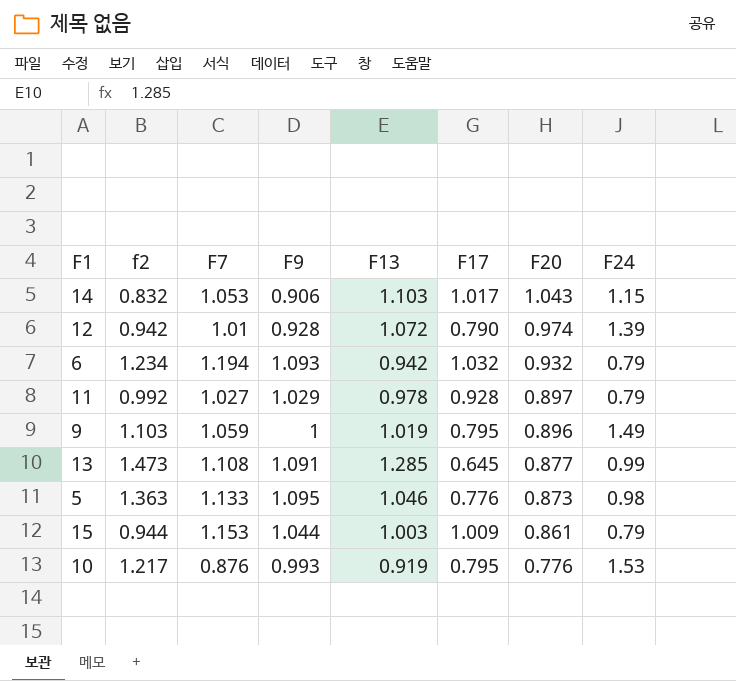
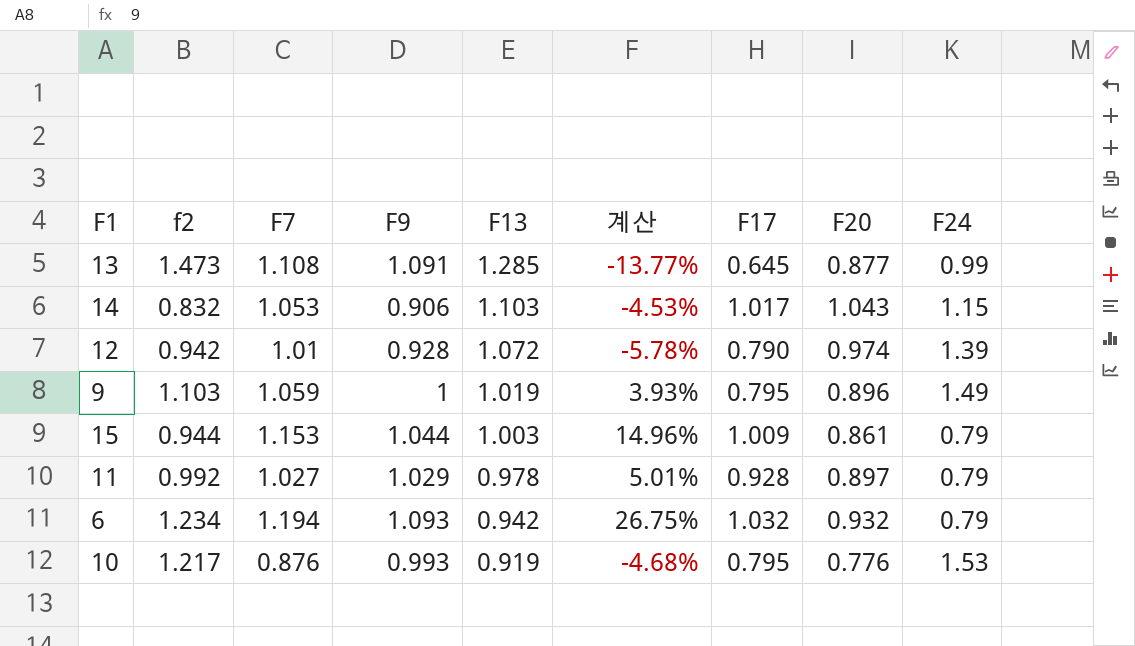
row order: F20 descending -> F13 descending
column 계산 | formula: none -> ([F7] - [F13]) / [F13]
row 5: 1.363 | 1.133 | 1.095 | 1.046 | 0.776 | 0.873 | 0.98 -> none

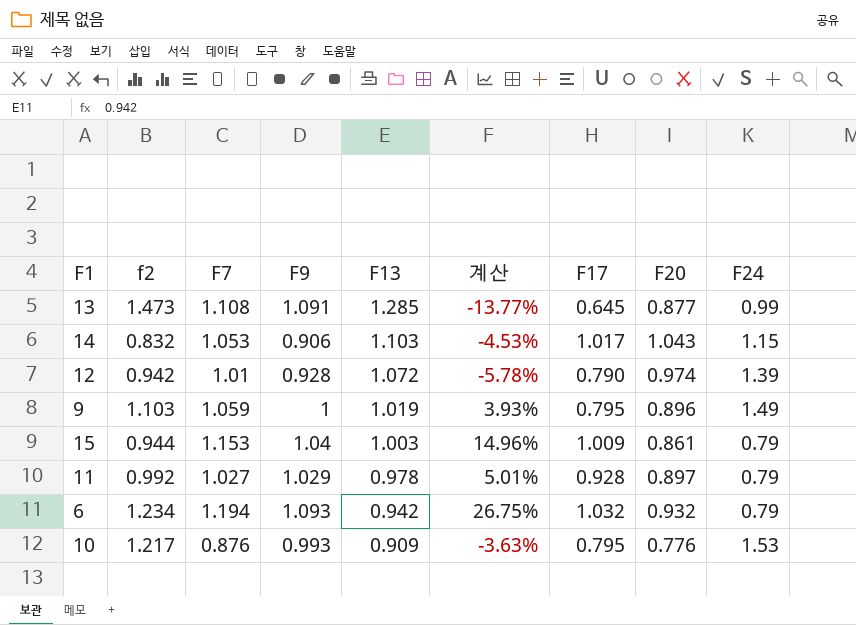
15 | F9: 1.044 -> 1.04
10 | F13: 0.919 -> 0.909
10 | 계산: -4.68% -> -3.63%

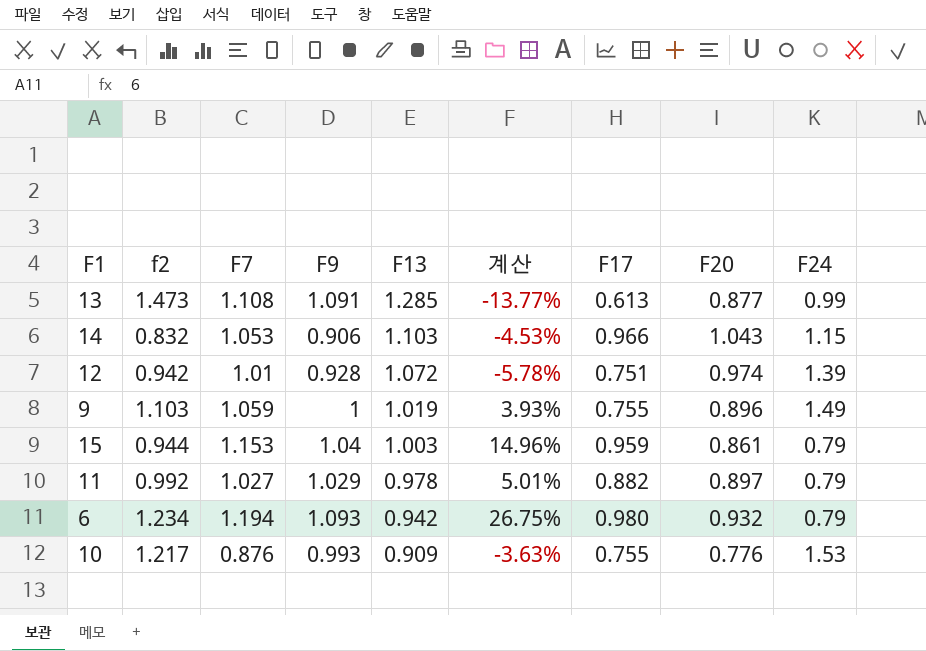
13 | F17: 0.645 -> 0.613
14 | F17: 1.017 -> 0.966
12 | F17: 0.790 -> 0.751
9 | F17: 0.795 -> 0.755
15 | F17: 1.009 -> 0.959
11 | F17: 0.928 -> 0.882
6 | F17: 1.032 -> 0.980
10 | F17: 0.795 -> 0.755

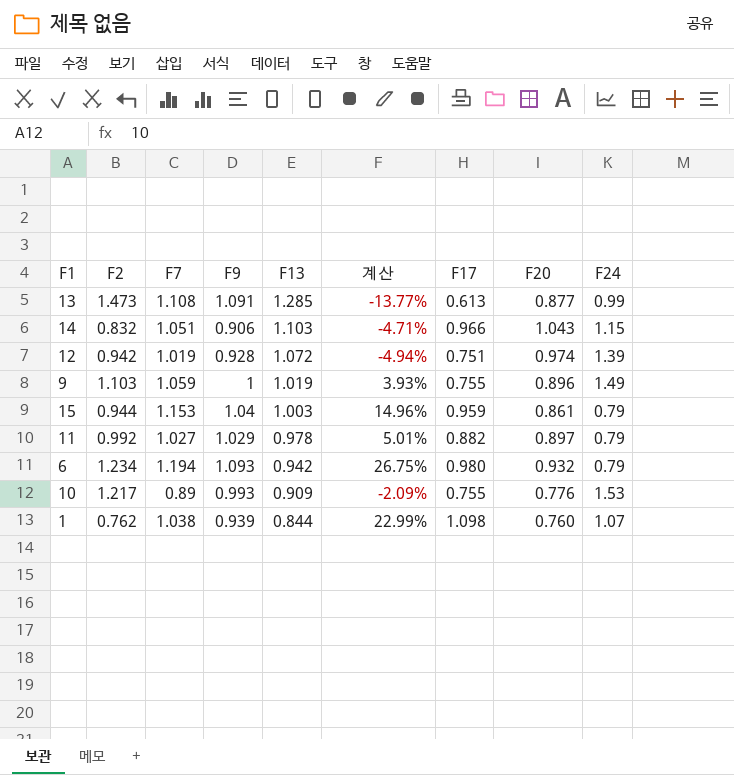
column name: f2 -> F2
14 | F7: 1.053 -> 1.051
14 | 계산: -4.53% -> -4.71%
12 | F7: 1.01 -> 1.019
12 | 계산: -5.78% -> -4.94%
10 | F7: 0.876 -> 0.89
10 | 계산: -3.63% -> -2.09%
row 1: none -> 0.762 | 1.038 | 0.939 | 0.844 | 22.99% | 1.098 | 0.760 | 1.07

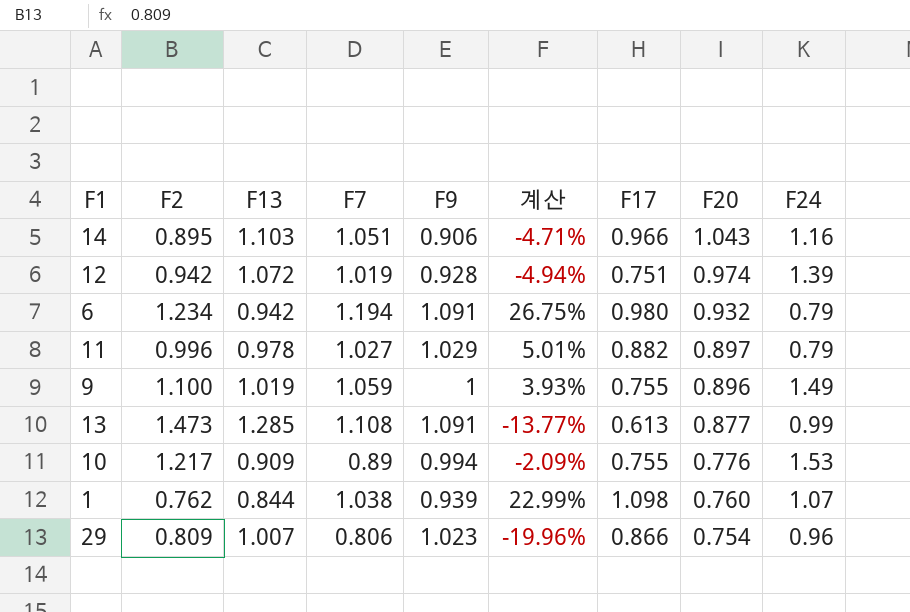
row order: F13 descending -> F20 descending
column F13 | position: 5 -> 3
row 15: 0.944 | 1.153 | 1.04 | 1.003 | 14.96% | 0.959 | 0.861 | 0.79 -> none
14 | F2: 0.832 -> 0.895
14 | F24: 1.15 -> 1.16
6 | F9: 1.093 -> 1.091
11 | F2: 0.992 -> 0.996
9 | F2: 1.103 -> 1.100
10 | F9: 0.993 -> 0.994
row 29: none -> 0.809 | 1.007 | 0.806 | 1.023 | -19.96% | 0.866 | 0.754 | 0.96

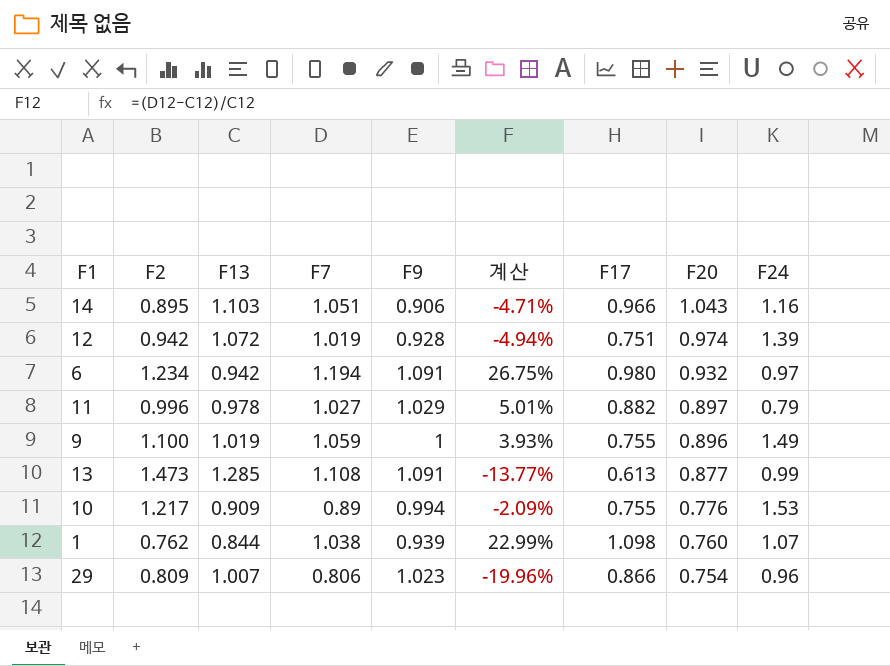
6 | F24: 0.79 -> 0.97

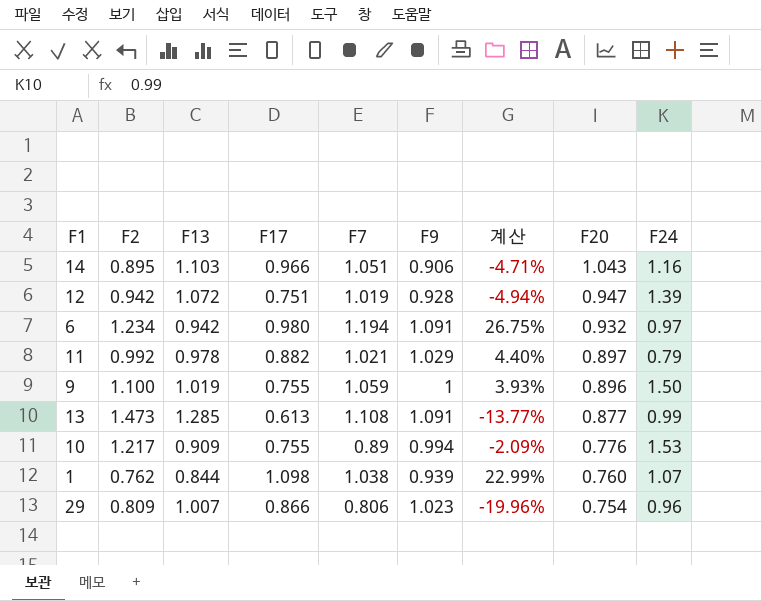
column F17 | position: 7 -> 4
12 | F20: 0.974 -> 0.947
11 | F2: 0.996 -> 0.992
11 | F7: 1.027 -> 1.021
11 | 계산: 5.01% -> 4.40%
9 | F24: 1.49 -> 1.50

